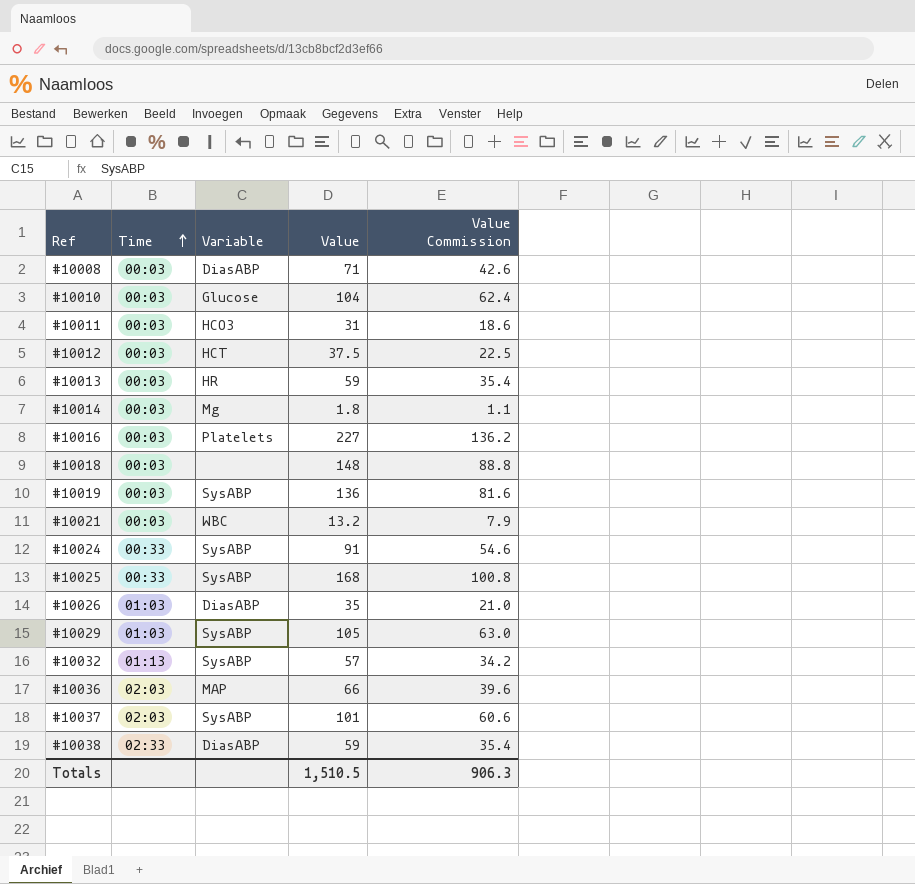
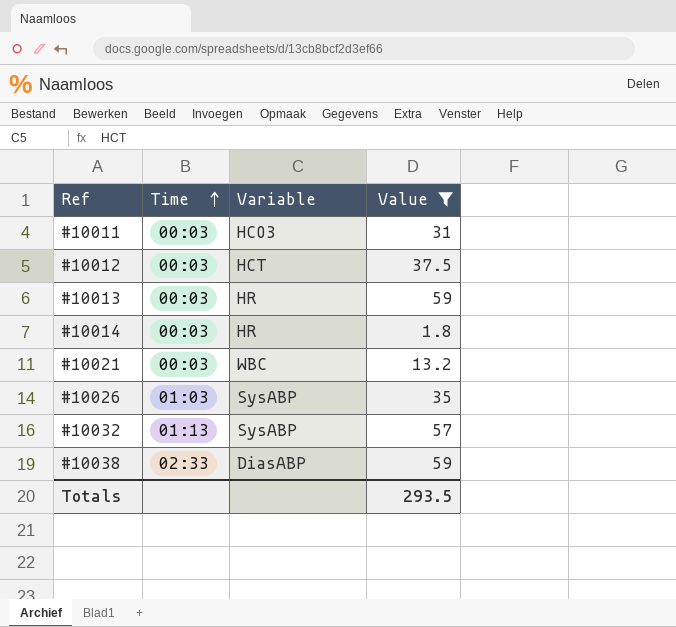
filter: none -> Value <= 59
column Value Commission | formula: [Value] * 0.6 -> none
#10014 | Variable: Mg -> HR
#10026 | Variable: DiasABP -> SysABP
Totals | Value: 1,510.5 -> 293.5

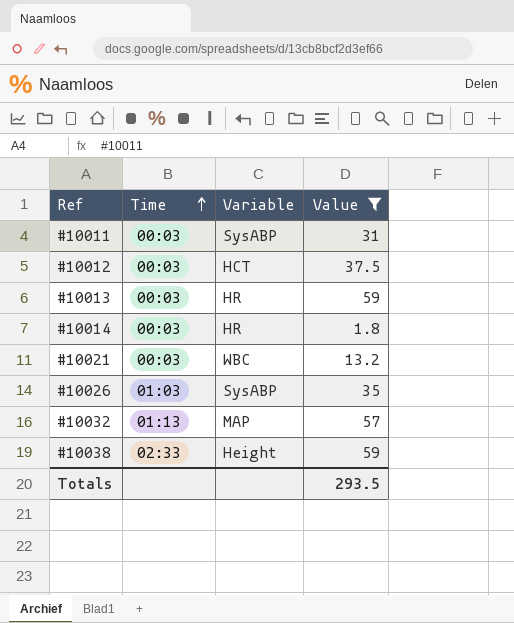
#10011 | Variable: HCO3 -> SysABP
#10032 | Variable: SysABP -> MAP
#10038 | Variable: DiasABP -> Height

